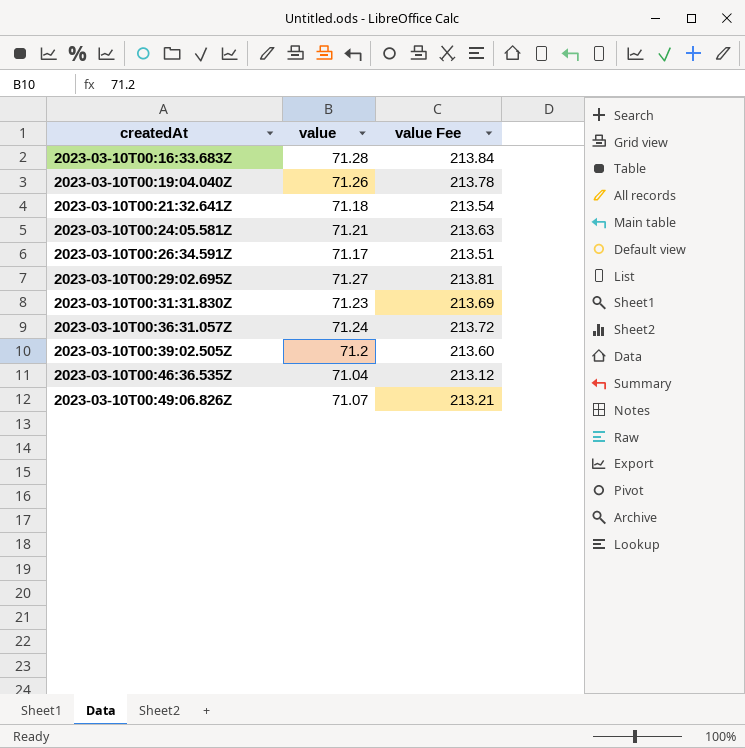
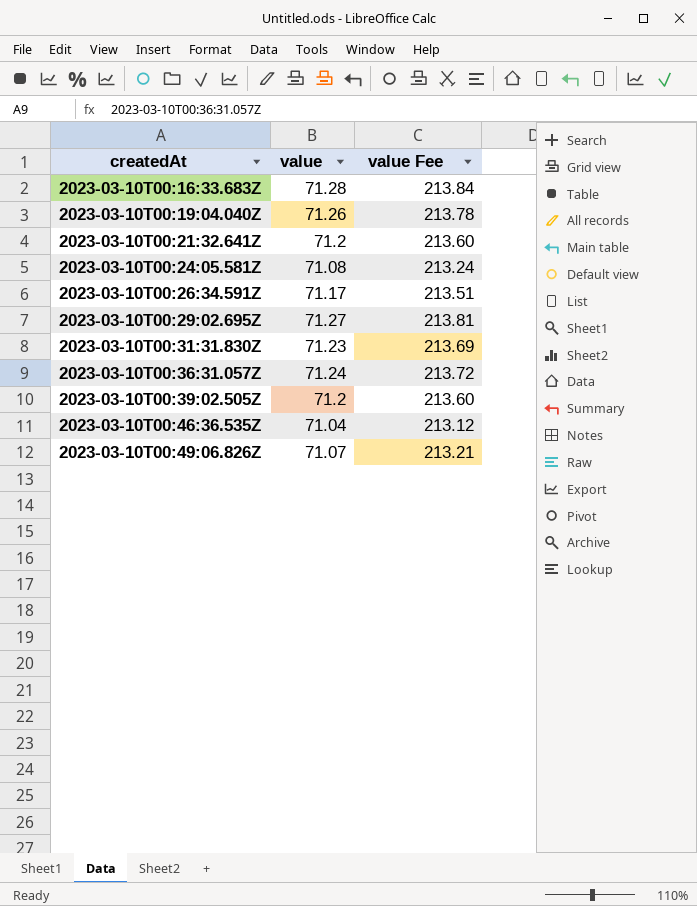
2023-03-10T00:21:32.641Z | value: 71.18 -> 71.2
2023-03-10T00:21:32.641Z | value Fee: 213.54 -> 213.60
2023-03-10T00:24:05.581Z | value: 71.21 -> 71.08
2023-03-10T00:24:05.581Z | value Fee: 213.63 -> 213.24

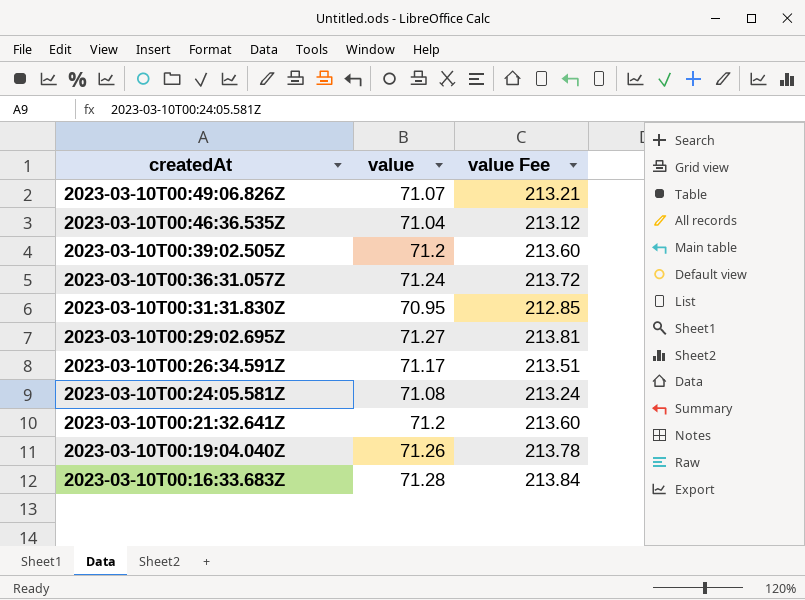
row order: createdAt ascending -> createdAt descending
2023-03-10T00:31:31.830Z | value: 71.23 -> 70.95
2023-03-10T00:31:31.830Z | value Fee: 213.69 -> 212.85

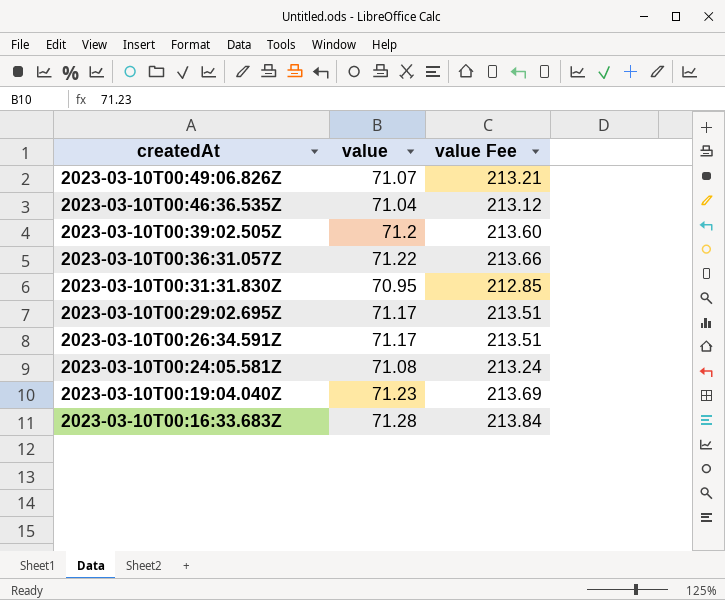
row 2023-03-10T00:21:32.641Z: 71.2 | 213.60 -> none
2023-03-10T00:36:31.057Z | value: 71.24 -> 71.22
2023-03-10T00:36:31.057Z | value Fee: 213.72 -> 213.66
2023-03-10T00:29:02.695Z | value: 71.27 -> 71.17
2023-03-10T00:29:02.695Z | value Fee: 213.81 -> 213.51
2023-03-10T00:19:04.040Z | value: 71.26 -> 71.23
2023-03-10T00:19:04.040Z | value Fee: 213.78 -> 213.69

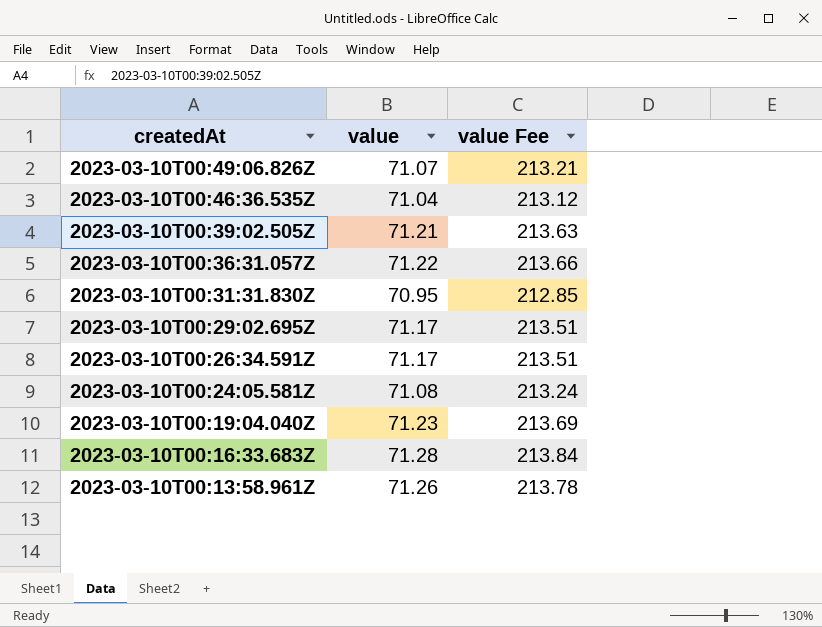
2023-03-10T00:39:02.505Z | value: 71.2 -> 71.21
2023-03-10T00:39:02.505Z | value Fee: 213.60 -> 213.63
row 2023-03-10T00:13:58.961Z: none -> 71.26 | 213.78

